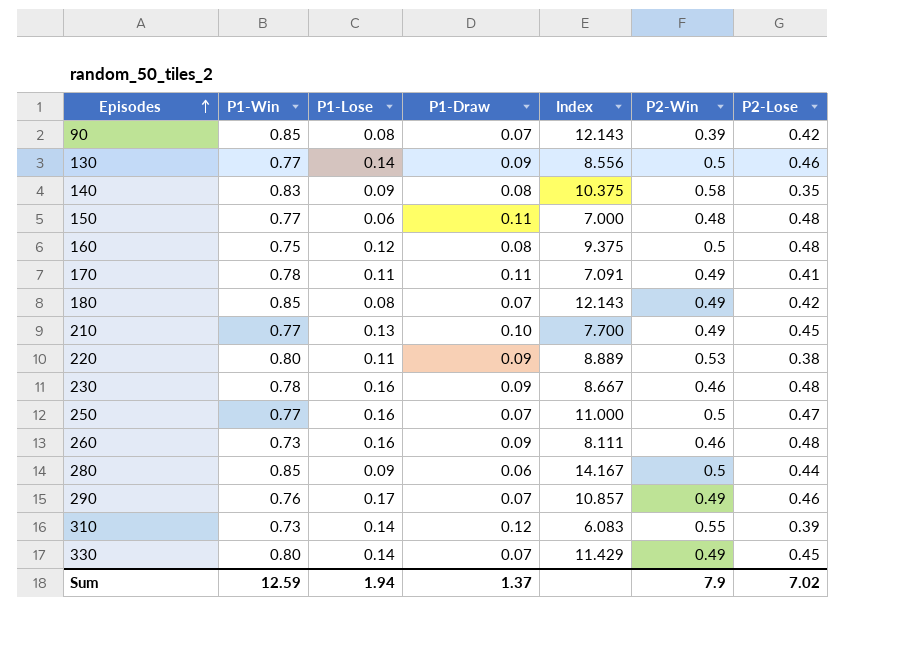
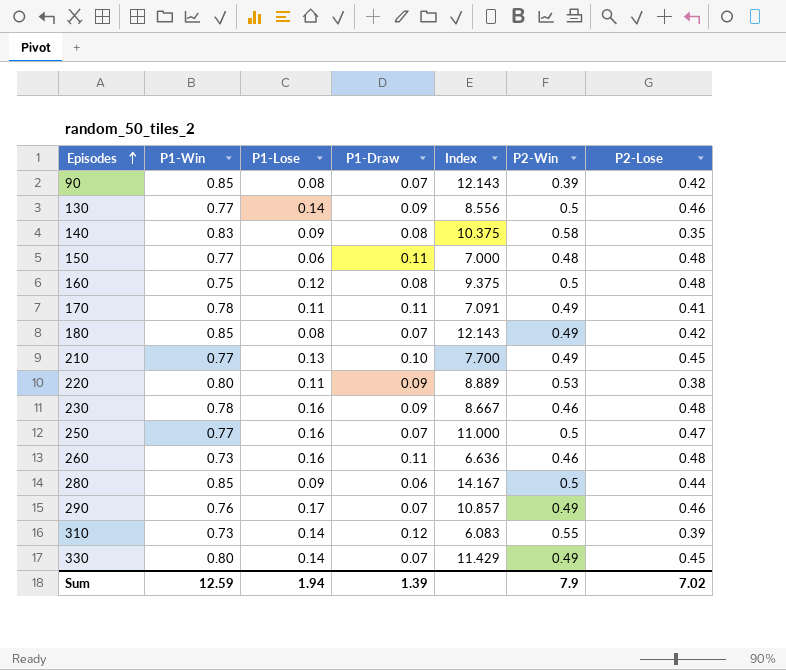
260 | P1-Draw: 0.09 -> 0.11
260 | Index: 8.111 -> 6.636
Sum | P1-Draw: 1.37 -> 1.39

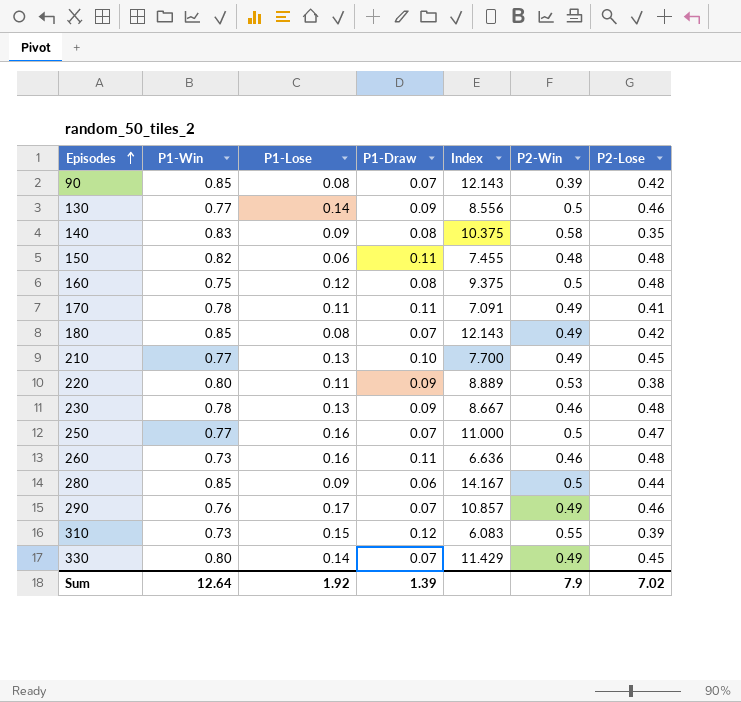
150 | P1-Win: 0.77 -> 0.82
150 | Index: 7.000 -> 7.455
230 | P1-Lose: 0.16 -> 0.13
310 | P1-Lose: 0.14 -> 0.15
Sum | P1-Win: 12.59 -> 12.64
Sum | P1-Lose: 1.94 -> 1.92

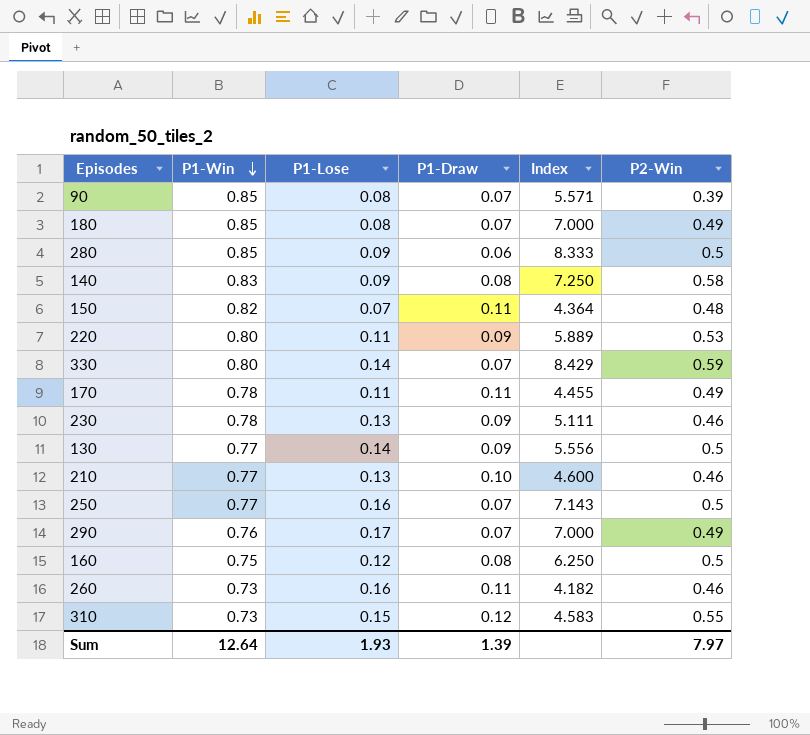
row order: Episodes ascending -> P1-Win descending
column P2-Lose | position: 7 -> none
column Index | formula: [P1-Win] / [P1-Draw] -> [P2-Win] / [P1-Draw]
150 | P1-Lose: 0.06 -> 0.07
330 | P2-Win: 0.49 -> 0.59
210 | P2-Win: 0.49 -> 0.46
Sum | P1-Lose: 1.92 -> 1.93
Sum | P2-Win: 7.9 -> 7.97

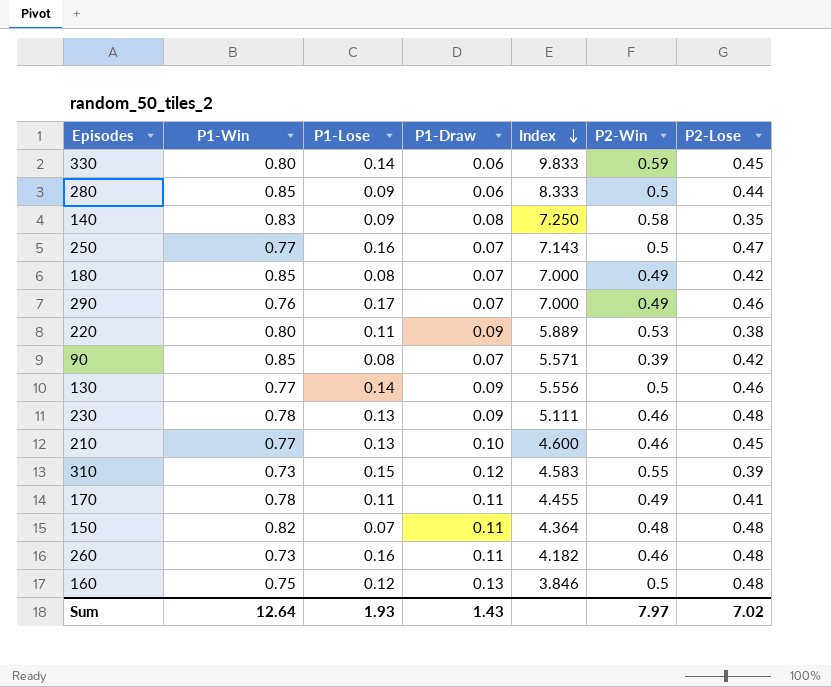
row order: P1-Win descending -> Index descending
column P2-Lose | position: none -> 7
330 | P1-Draw: 0.07 -> 0.06
330 | Index: 8.429 -> 9.833
160 | P1-Draw: 0.08 -> 0.13
160 | Index: 6.250 -> 3.846
Sum | P1-Draw: 1.39 -> 1.43

